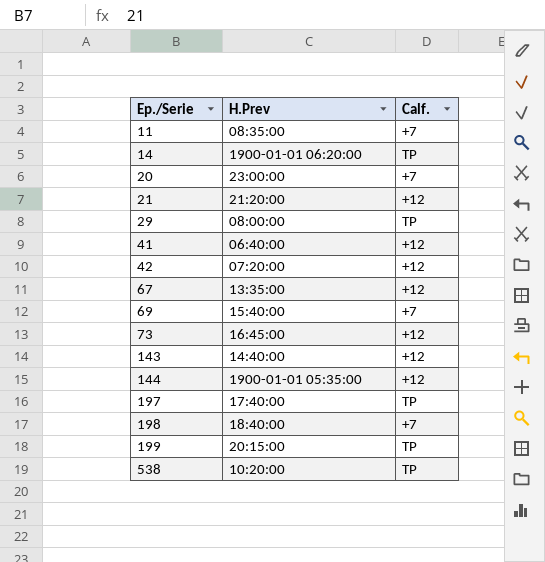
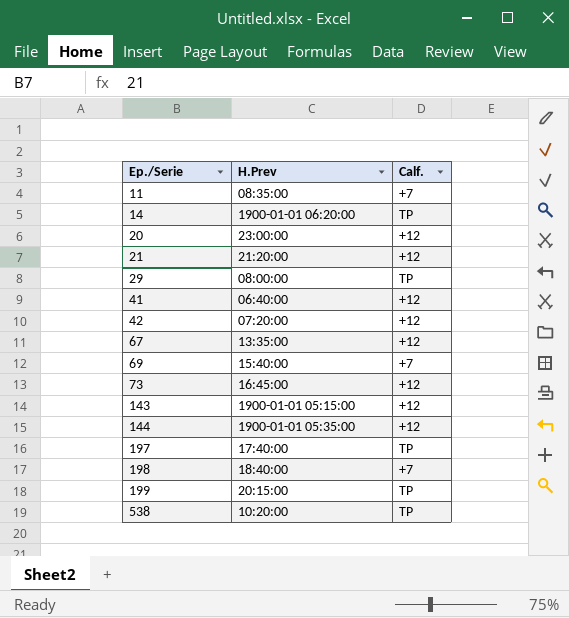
20 | Calf.: +7 -> +12
143 | H.Prev: 14:40:00 -> 1900-01-01 05:15:00

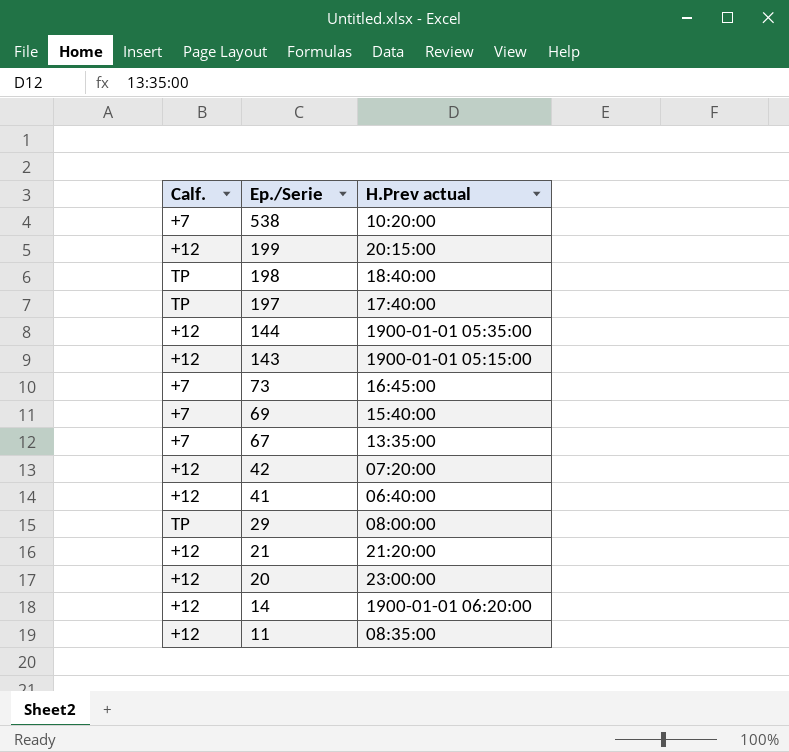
row order: Ep./Serie ascending -> Ep./Serie descending
column Calf. | position: 3 -> 1
column name: H.Prev -> H.Prev actual
538 | Calf.: TP -> +7
199 | Calf.: TP -> +12
198 | Calf.: +7 -> TP
73 | Calf.: +12 -> +7
67 | Calf.: +12 -> +7
14 | Calf.: TP -> +12
11 | Calf.: +7 -> +12

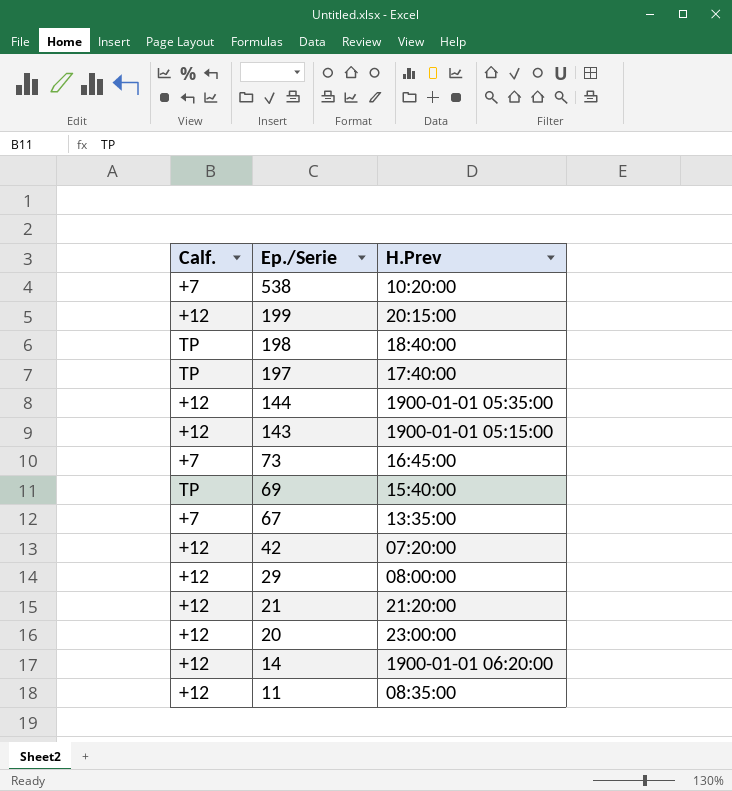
column name: H.Prev actual -> H.Prev
row 41: +12 | 06:40:00 -> none
69 | Calf.: +7 -> TP
29 | Calf.: TP -> +12

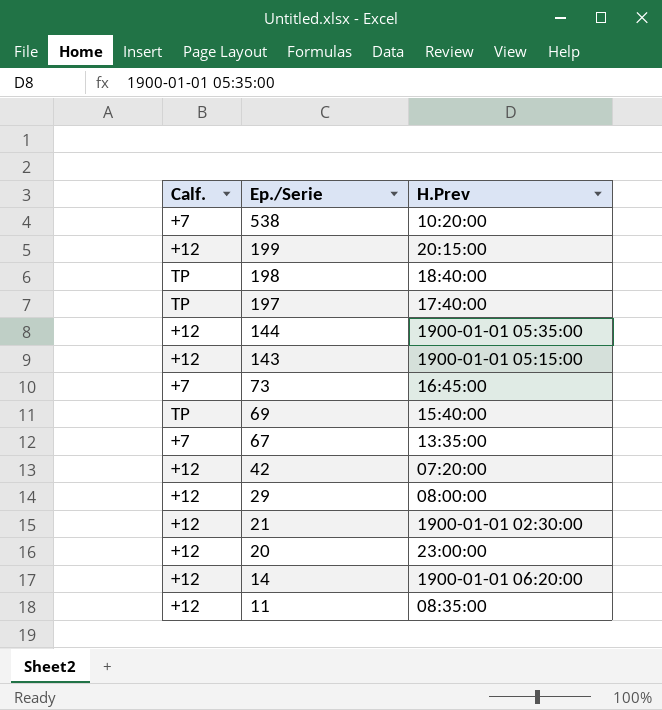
21 | H.Prev: 21:20:00 -> 1900-01-01 02:30:00

